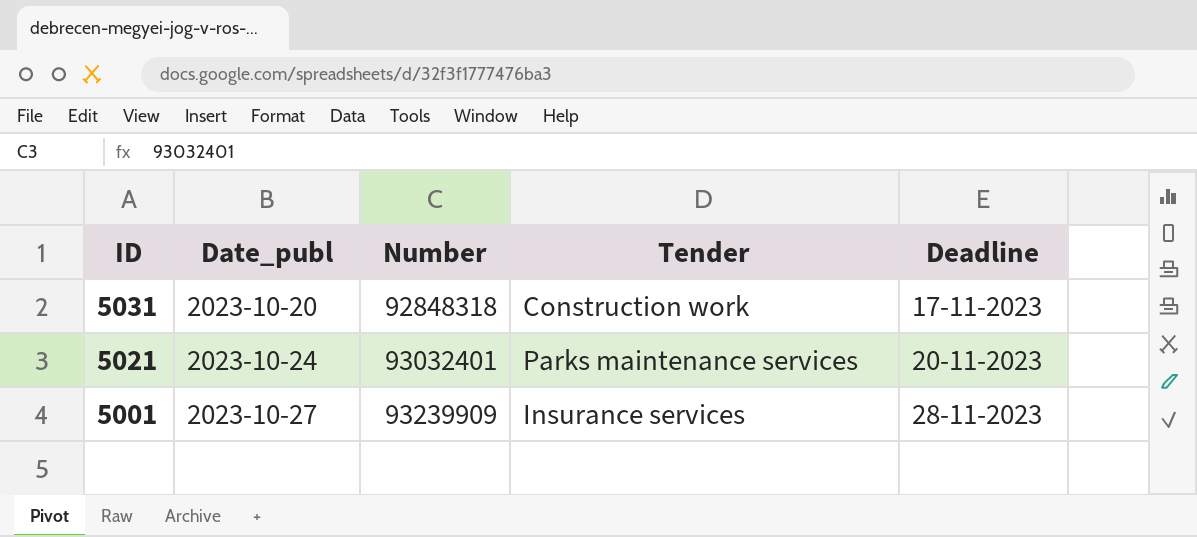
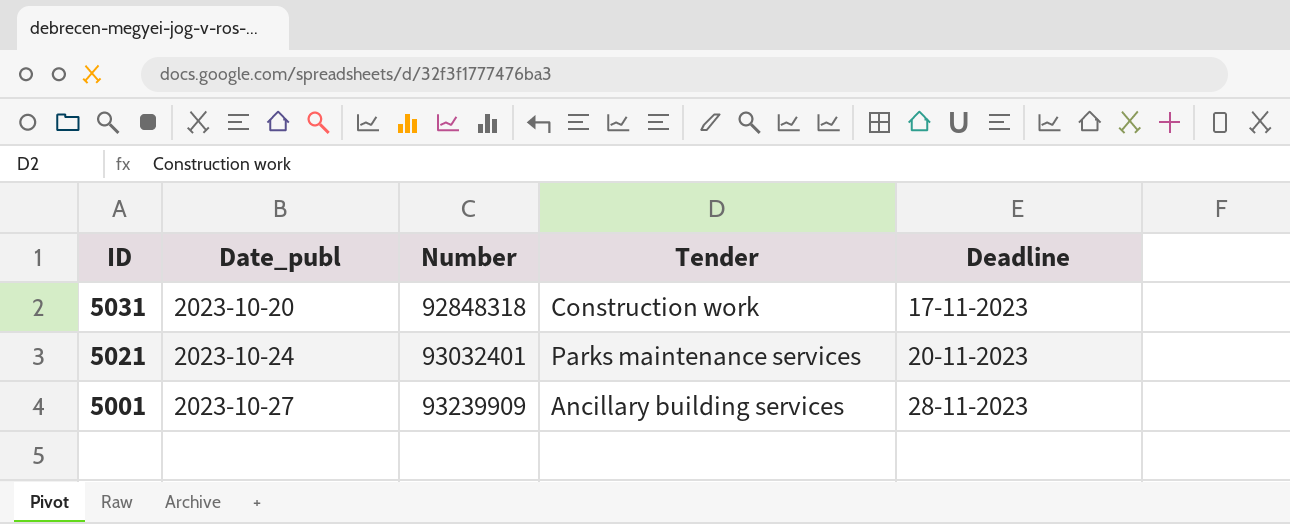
5001 | Tender: Insurance services -> Ancillary building services

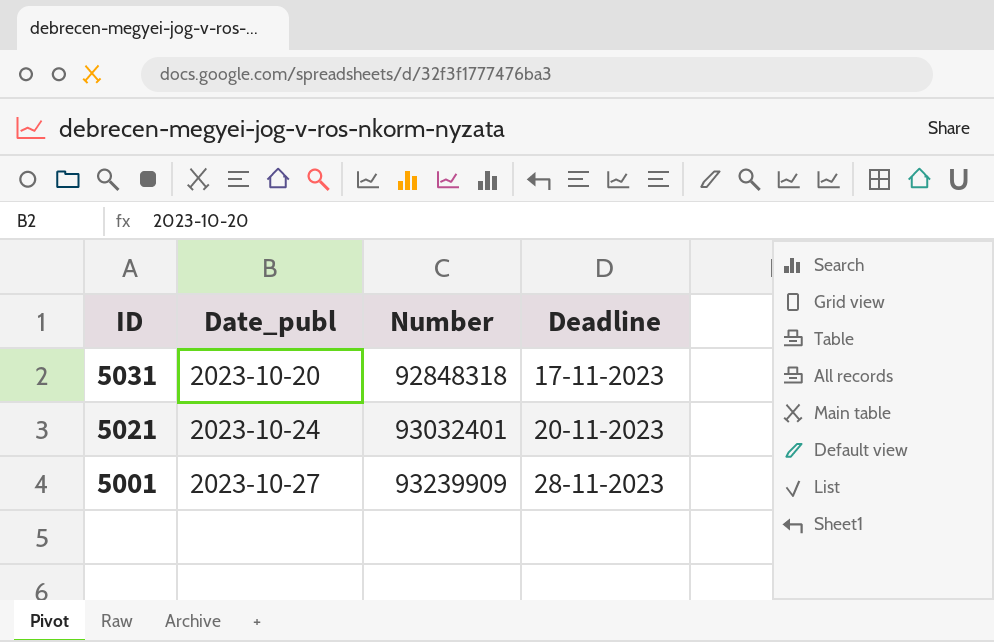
column Tender | position: 4 -> none

